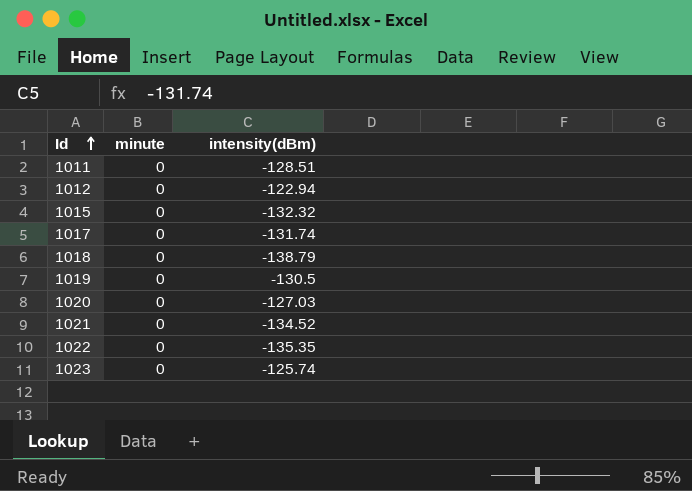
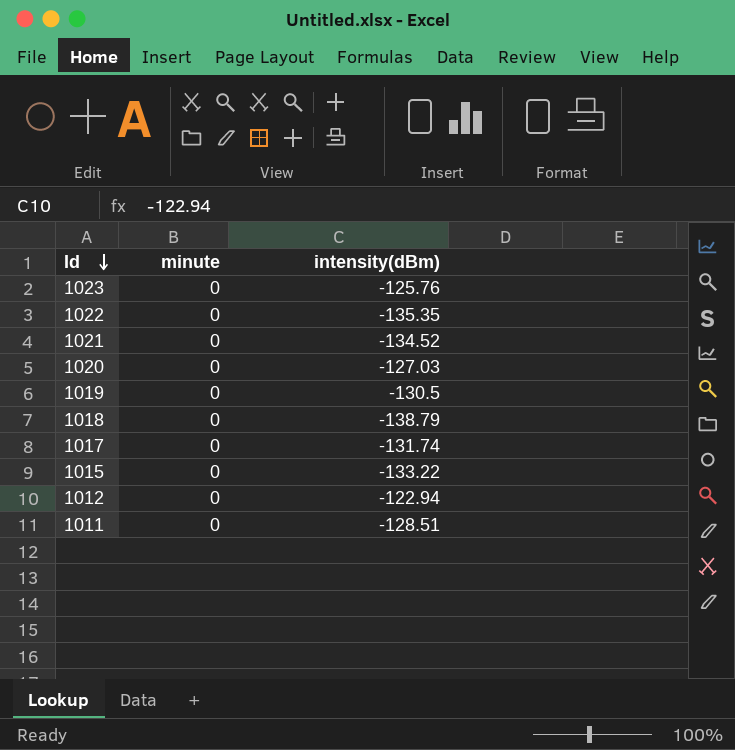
row order: Id ascending -> Id descending
1023 | intensity(dBm): -125.74 -> -125.76
1015 | intensity(dBm): -132.32 -> -133.22

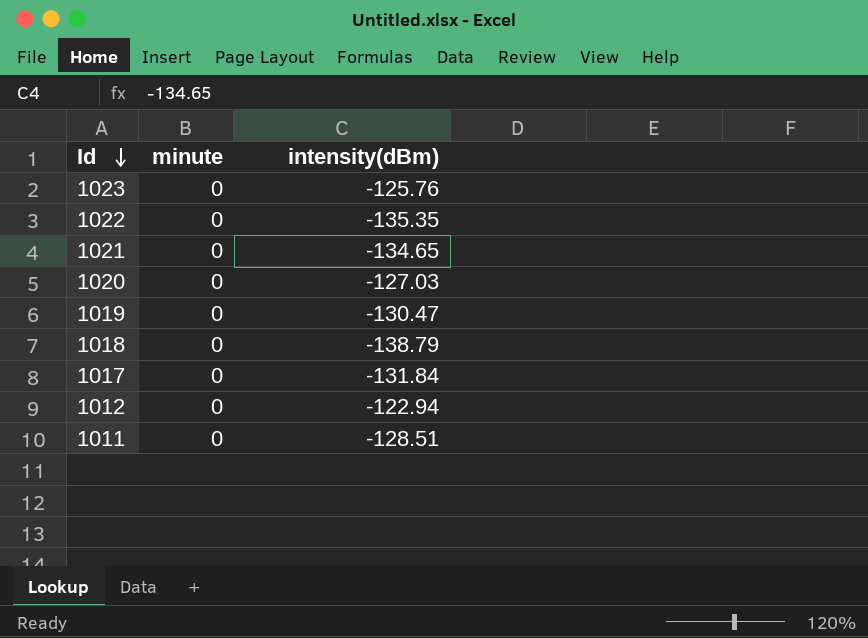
row 1015: 0 | -133.22 -> none
1021 | intensity(dBm): -134.52 -> -134.65
1019 | intensity(dBm): -130.5 -> -130.47
1017 | intensity(dBm): -131.74 -> -131.84

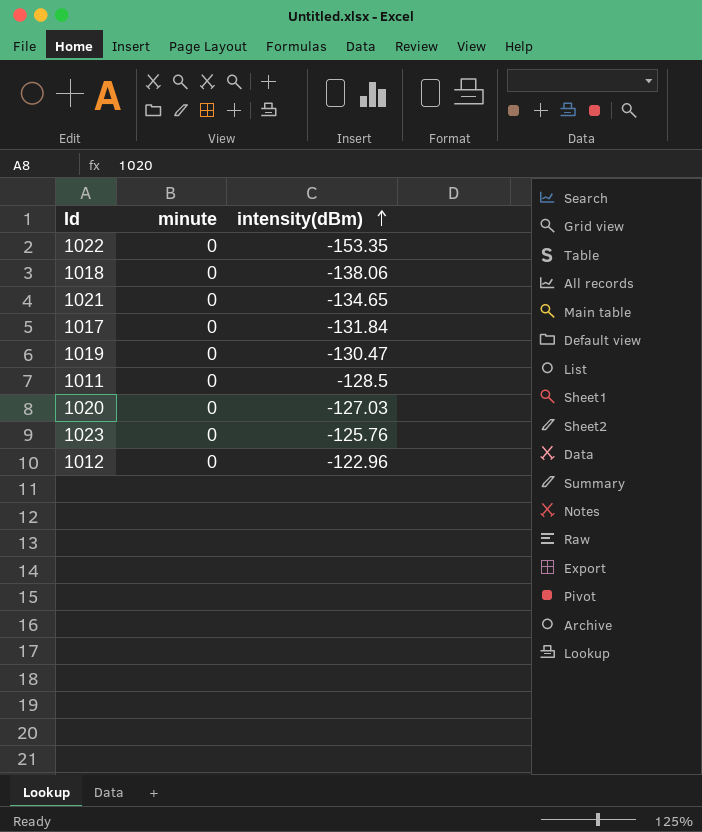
row order: Id descending -> intensity(dBm) ascending
1022 | intensity(dBm): -135.35 -> -153.35
1018 | intensity(dBm): -138.79 -> -138.06
1011 | intensity(dBm): -128.51 -> -128.5
1012 | intensity(dBm): -122.94 -> -122.96

